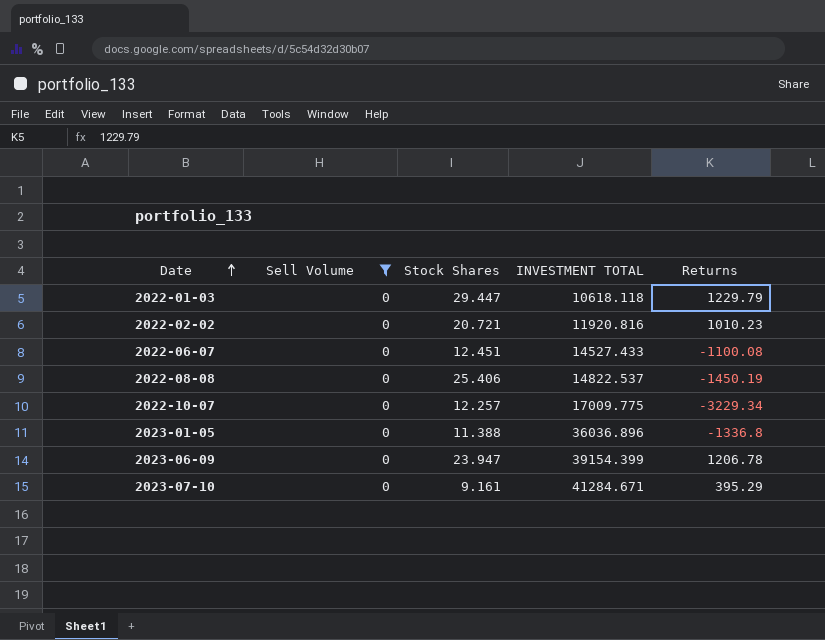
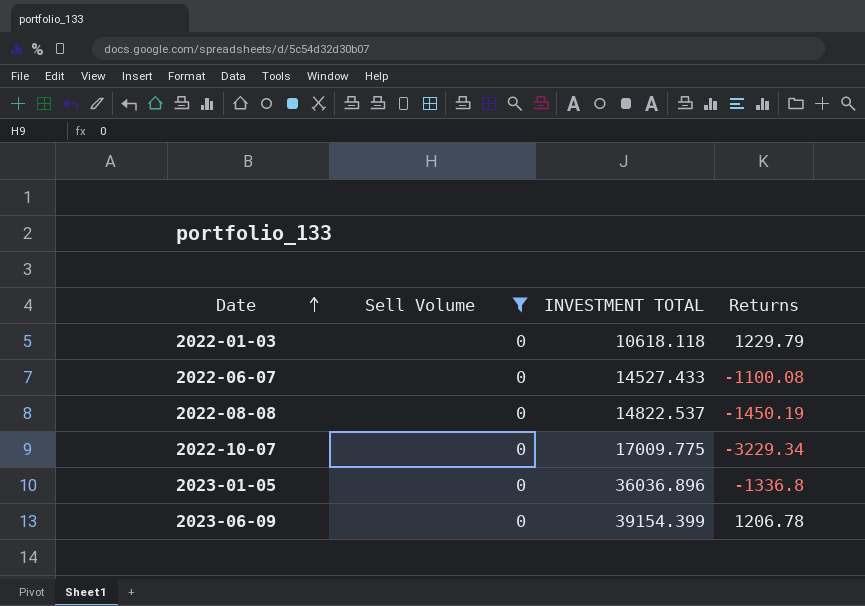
column Stock Shares | position: 3 -> none
row 2022-02-02: 0 | 20.721 | 11920.816 | 1010.23 -> none
row 2023-07-10: 0 | 9.161 | 41284.671 | 395.29 -> none

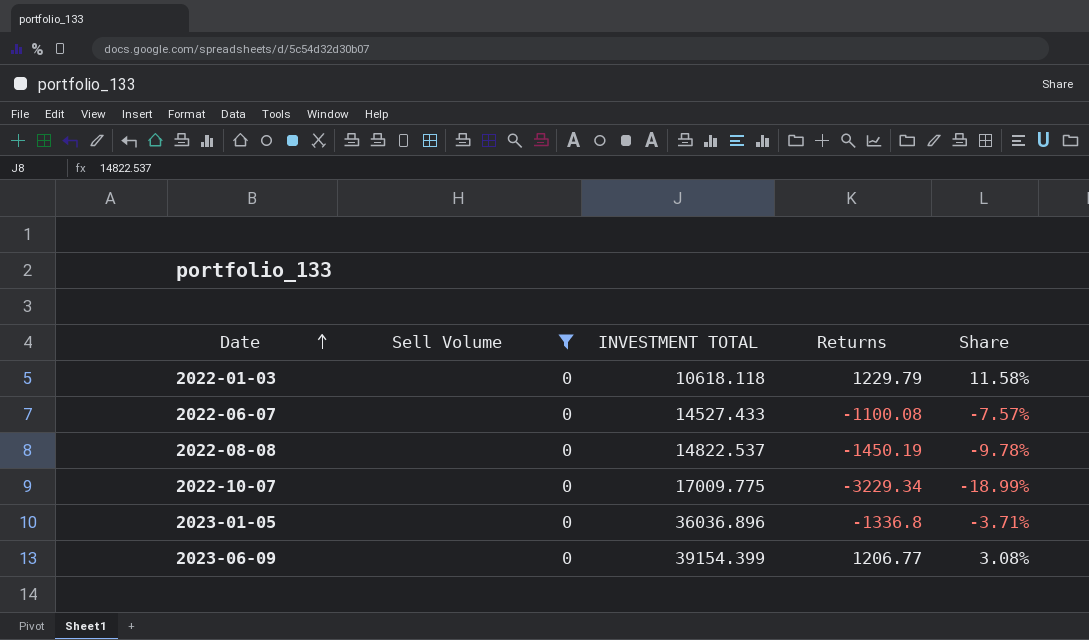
column Share | formula: none -> [Returns] / [INVESTMENT TOTAL]
2023-06-09 | Returns: 1206.78 -> 1206.77

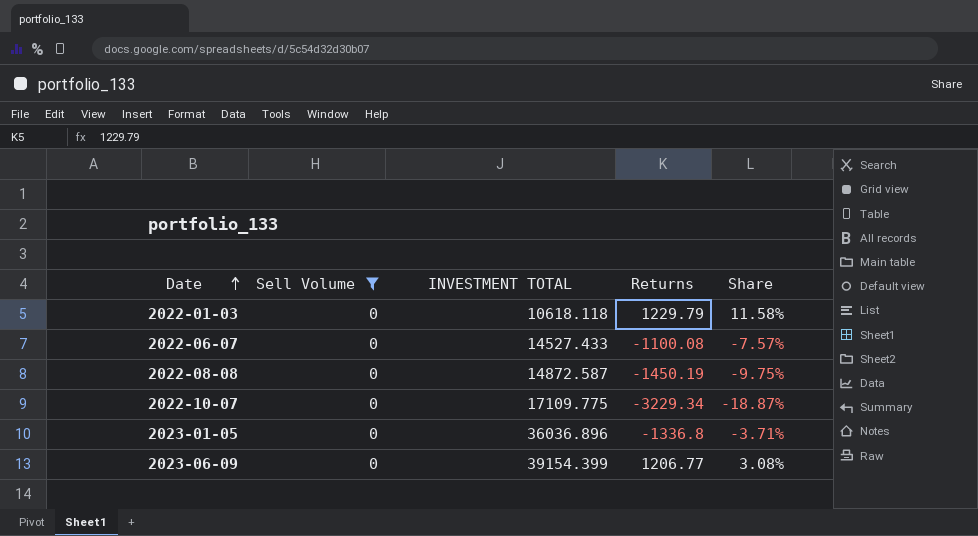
2022-08-08 | INVESTMENT TOTAL: 14822.537 -> 14872.587
2022-08-08 | Share: -9.78% -> -9.75%
2022-10-07 | INVESTMENT TOTAL: 17009.775 -> 17109.775
2022-10-07 | Share: -18.99% -> -18.87%

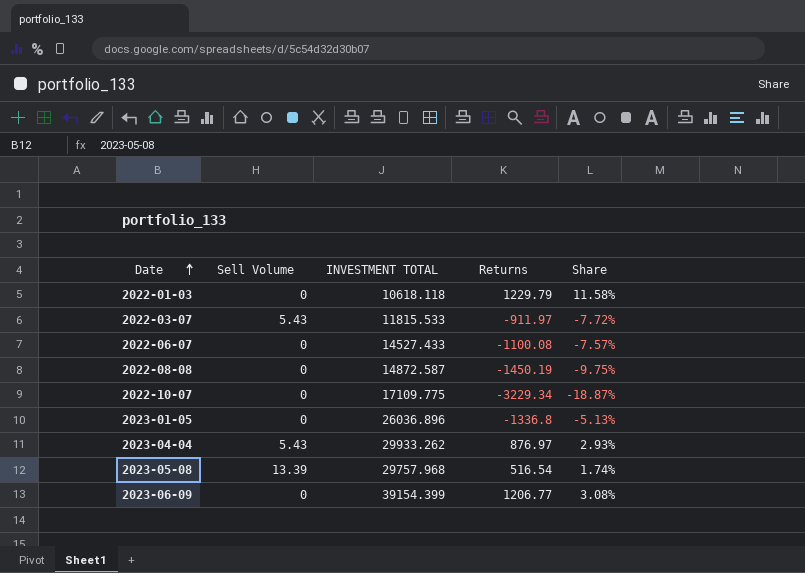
filter: Sell Volume = 0 -> none
2023-01-05 | INVESTMENT TOTAL: 36036.896 -> 26036.896
2023-01-05 | Share: -3.71% -> -5.13%

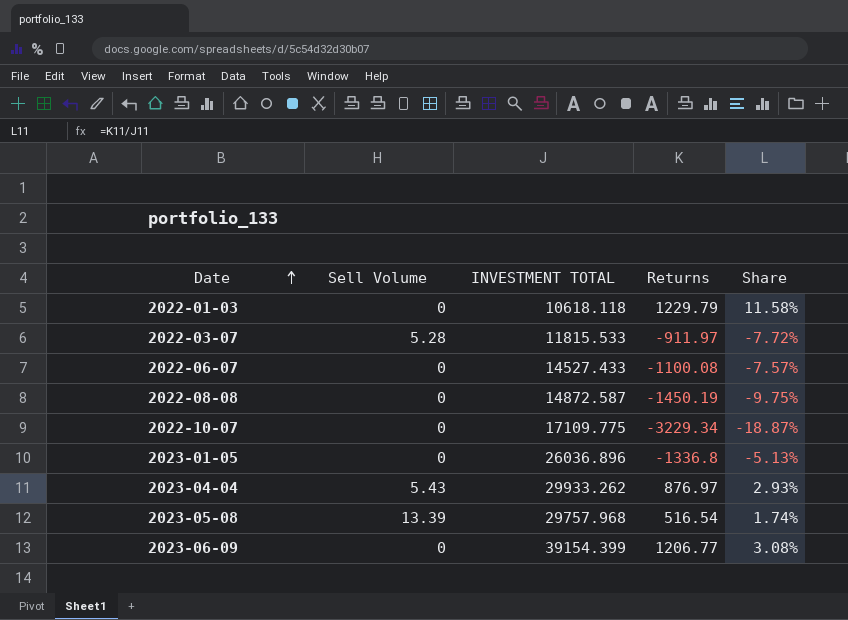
2022-03-07 | Sell Volume: 5.43 -> 5.28

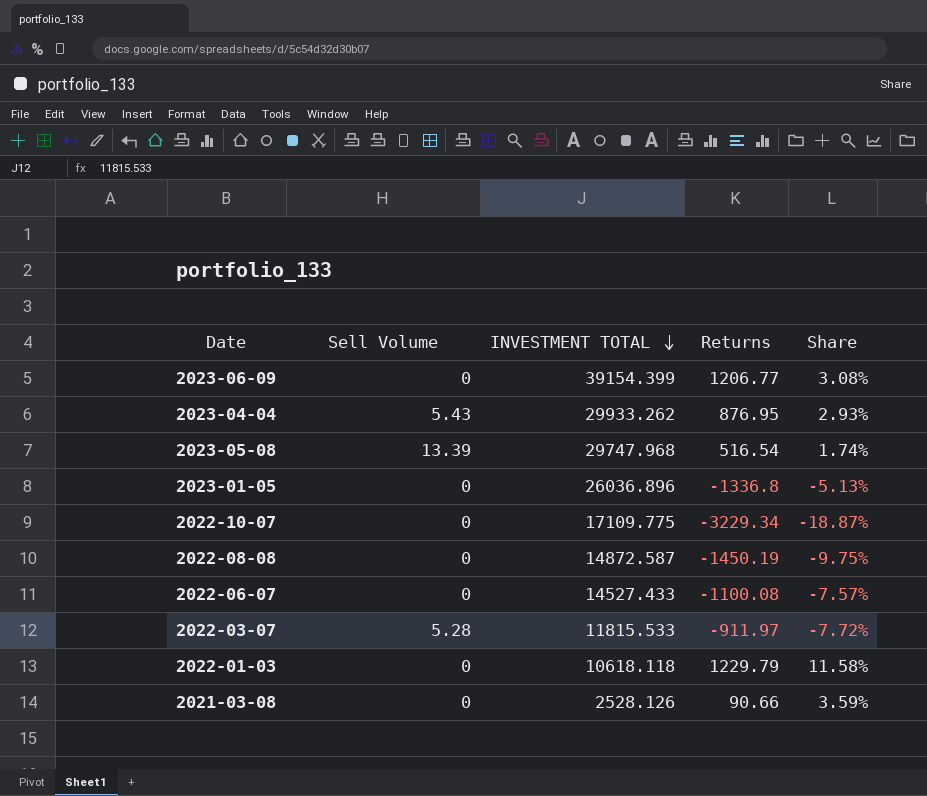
row order: Date ascending -> INVESTMENT TOTAL descending
2023-04-04 | Returns: 876.97 -> 876.95
2023-05-08 | INVESTMENT TOTAL: 29757.968 -> 29747.968
row 2021-03-08: none -> 0 | 2528.126 | 90.66 | 3.59%

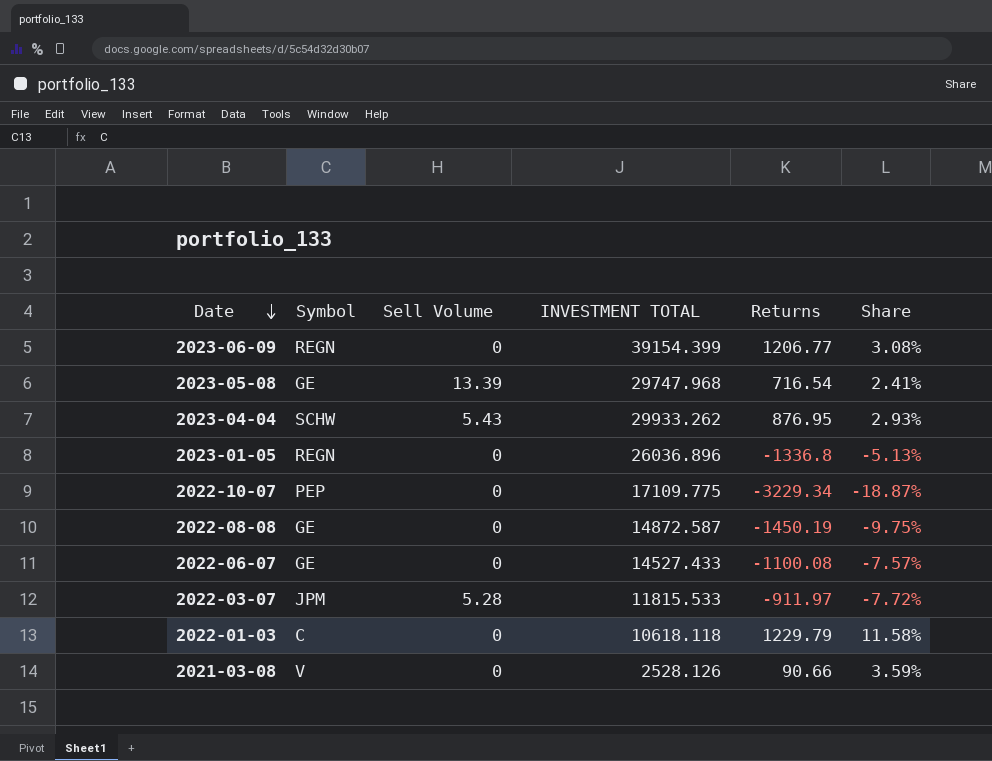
row order: INVESTMENT TOTAL descending -> Date descending
column Symbol | position: none -> 2
2023-05-08 | Returns: 516.54 -> 716.54
2023-05-08 | Share: 1.74% -> 2.41%

